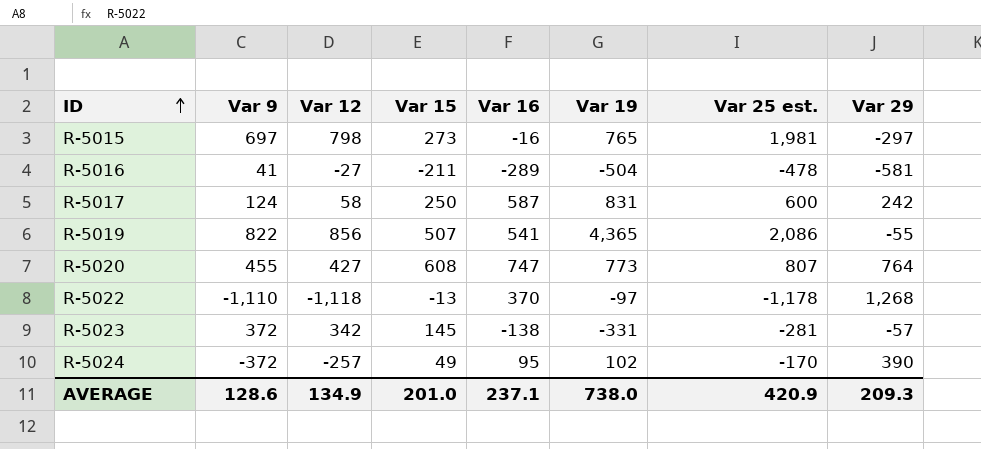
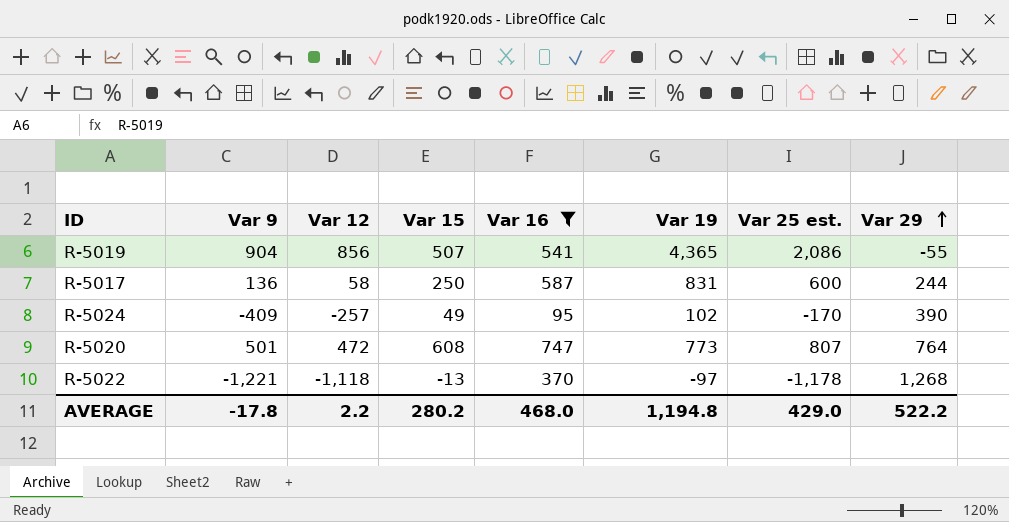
filter: none -> Var 16 >= 95
row order: ID ascending -> Var 29 ascending
R-5019 | Var 9: 822 -> 904
R-5017 | Var 9: 124 -> 136
R-5017 | Var 29: 242 -> 244
R-5024 | Var 9: -372 -> -409
R-5020 | Var 9: 455 -> 501
R-5020 | Var 12: 427 -> 472
R-5022 | Var 9: -1,110 -> -1,221
AVERAGE | Var 9: 128.6 -> -17.8
AVERAGE | Var 12: 134.9 -> 2.2
AVERAGE | Var 15: 201.0 -> 280.2
AVERAGE | Var 16: 237.1 -> 468.0
AVERAGE | Var 19: 738.0 -> 1,194.8
AVERAGE | Var 25 est.: 420.9 -> 429.0
AVERAGE | Var 29: 209.3 -> 522.2

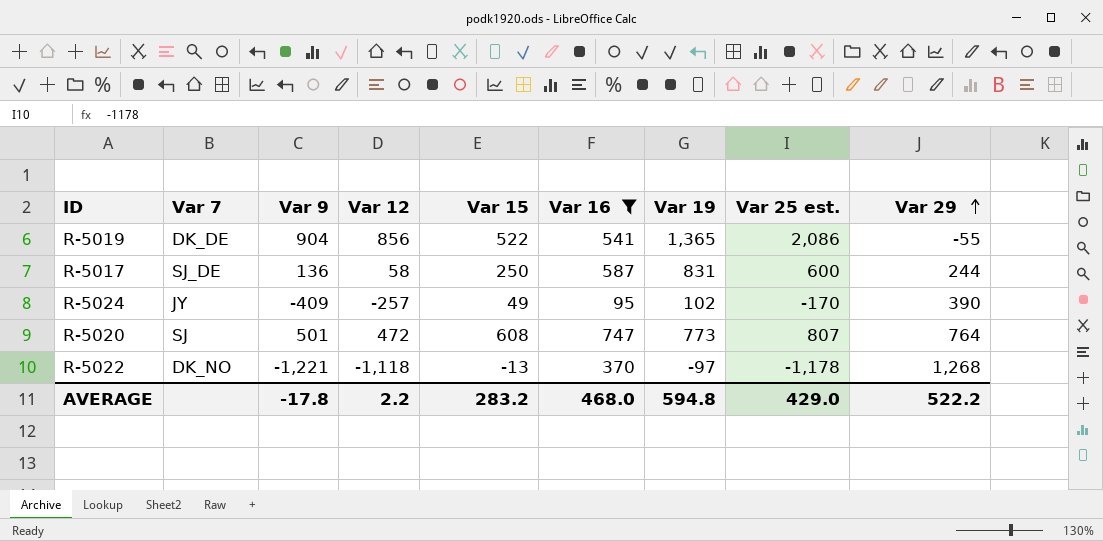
column Var 7 | position: none -> 2
R-5019 | Var 15: 507 -> 522
R-5019 | Var 19: 4,365 -> 1,365
AVERAGE | Var 15: 280.2 -> 283.2
AVERAGE | Var 19: 1,194.8 -> 594.8

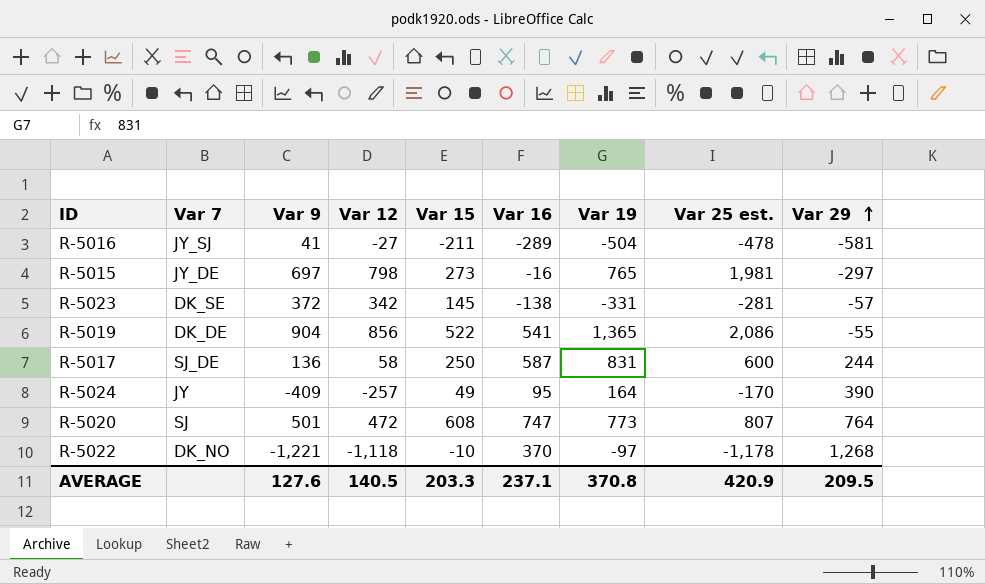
filter: Var 16 >= 95 -> none
R-5024 | Var 19: 102 -> 164
R-5022 | Var 15: -13 -> -10
AVERAGE | Var 9: -17.8 -> 127.6
AVERAGE | Var 12: 2.2 -> 140.5
AVERAGE | Var 15: 283.2 -> 203.3
AVERAGE | Var 16: 468.0 -> 237.1
AVERAGE | Var 19: 594.8 -> 370.8
AVERAGE | Var 25 est.: 429.0 -> 420.9
AVERAGE | Var 29: 522.2 -> 209.5

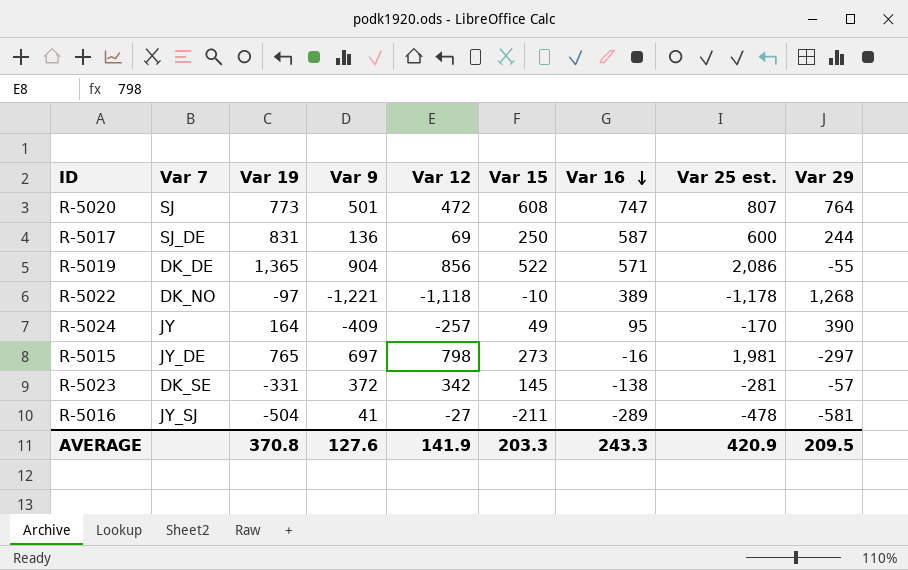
row order: Var 29 ascending -> Var 16 descending
column Var 19 | position: 7 -> 3
R-5017 | Var 12: 58 -> 69
R-5019 | Var 16: 541 -> 571
R-5022 | Var 16: 370 -> 389
AVERAGE | Var 12: 140.5 -> 141.9
AVERAGE | Var 16: 237.1 -> 243.3

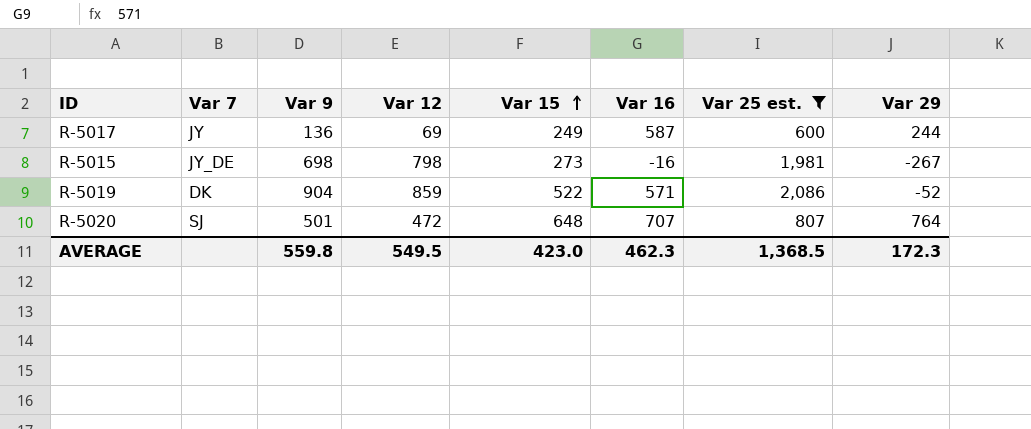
filter: none -> Var 25 est. >= 600
row order: Var 16 descending -> Var 15 ascending
column Var 19 | position: 3 -> none
R-5017 | Var 7: SJ_DE -> JY
R-5017 | Var 15: 250 -> 249
R-5015 | Var 9: 697 -> 698
R-5015 | Var 29: -297 -> -267
R-5019 | Var 7: DK_DE -> DK
R-5019 | Var 12: 856 -> 859
R-5019 | Var 29: -55 -> -52
R-5020 | Var 15: 608 -> 648
R-5020 | Var 16: 747 -> 707
AVERAGE | Var 9: 127.6 -> 559.8
AVERAGE | Var 12: 141.9 -> 549.5
AVERAGE | Var 15: 203.3 -> 423.0
AVERAGE | Var 16: 243.3 -> 462.3
AVERAGE | Var 25 est.: 420.9 -> 1,368.5
AVERAGE | Var 29: 209.5 -> 172.3

